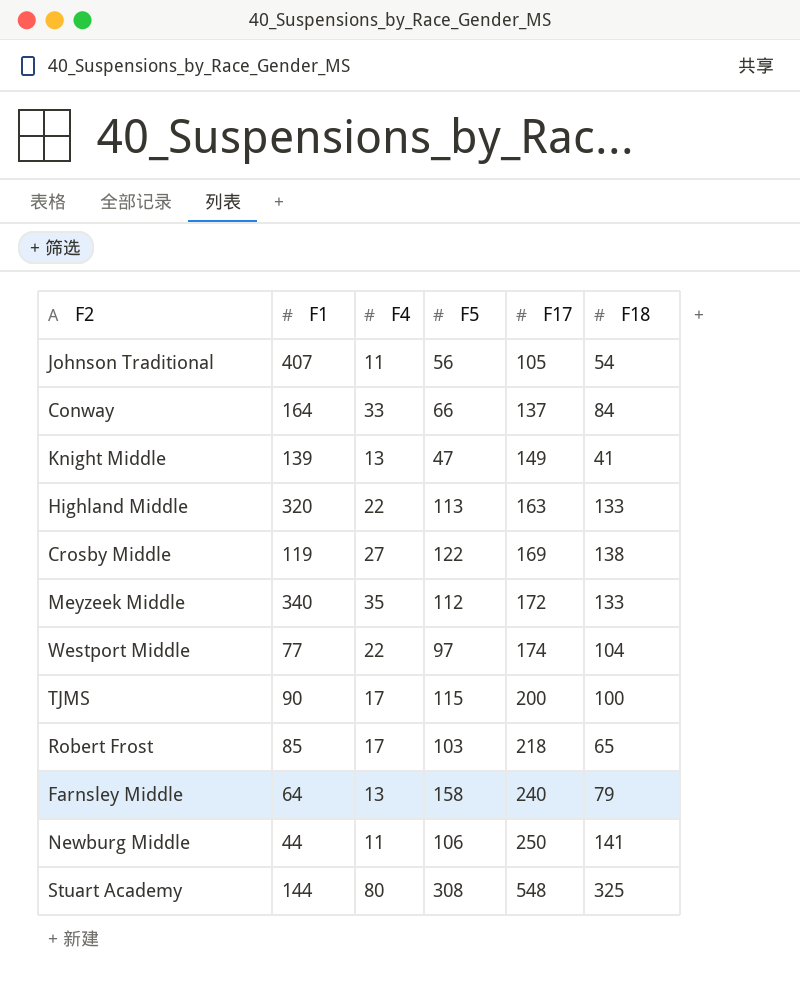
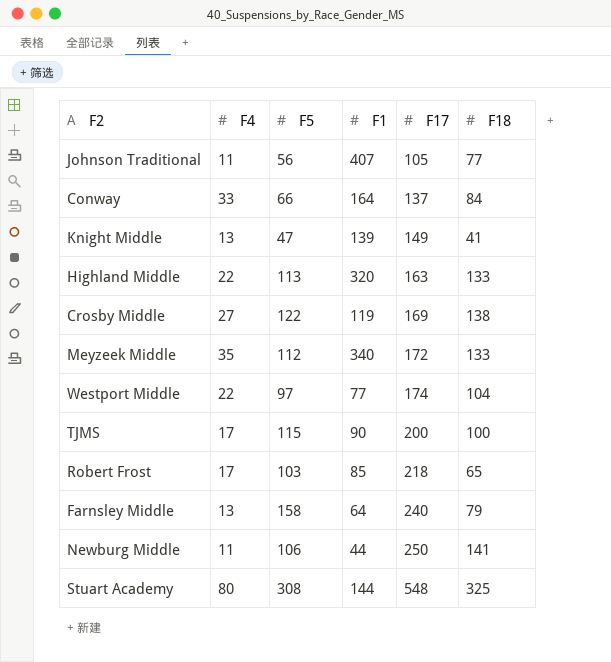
column F1 | position: 2 -> 4
Johnson Traditional | F18: 54 -> 77

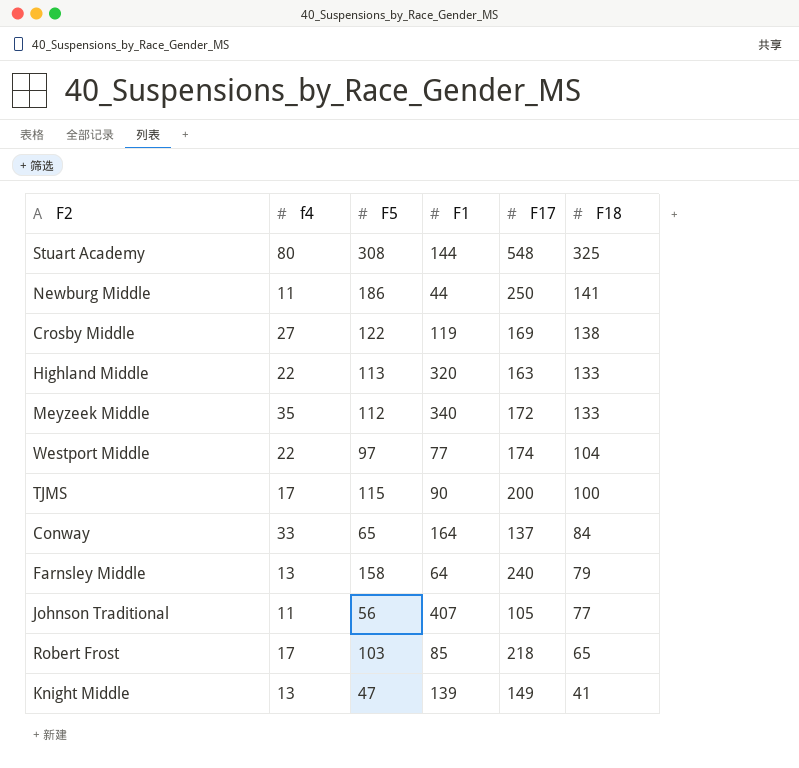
row order: F17 ascending -> F18 descending
column name: F4 -> f4
Newburg Middle | F5: 106 -> 186
Conway | F5: 66 -> 65

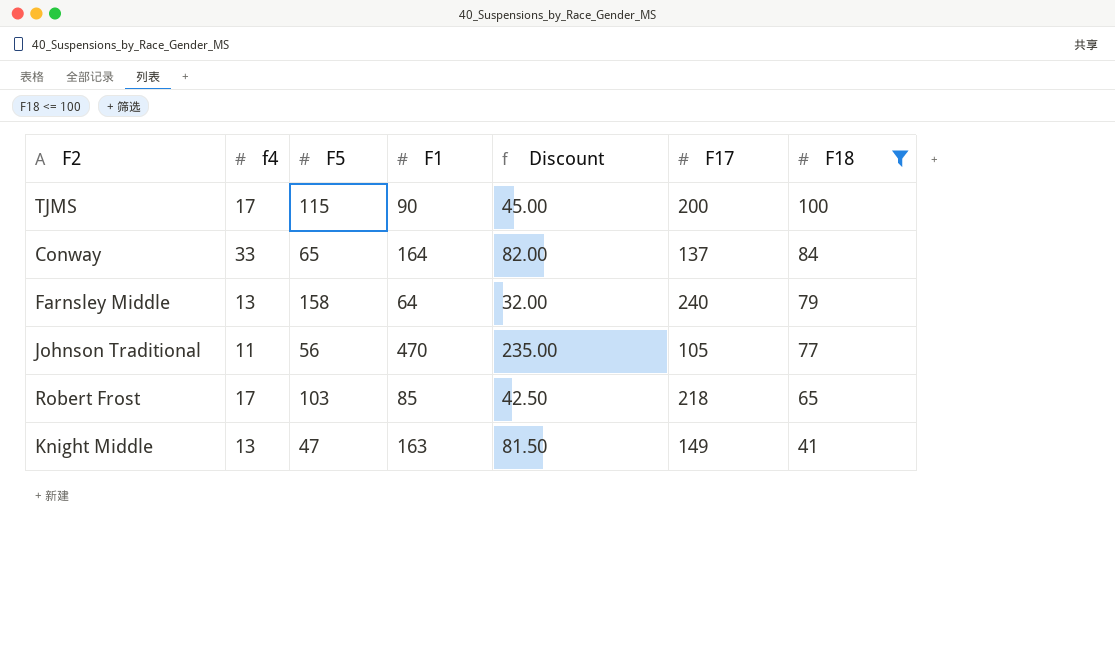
filter: none -> F18 <= 100
column Discount | formula: none -> [F1] * 0.5
Johnson Traditional | F1: 407 -> 470
Knight Middle | F1: 139 -> 163

